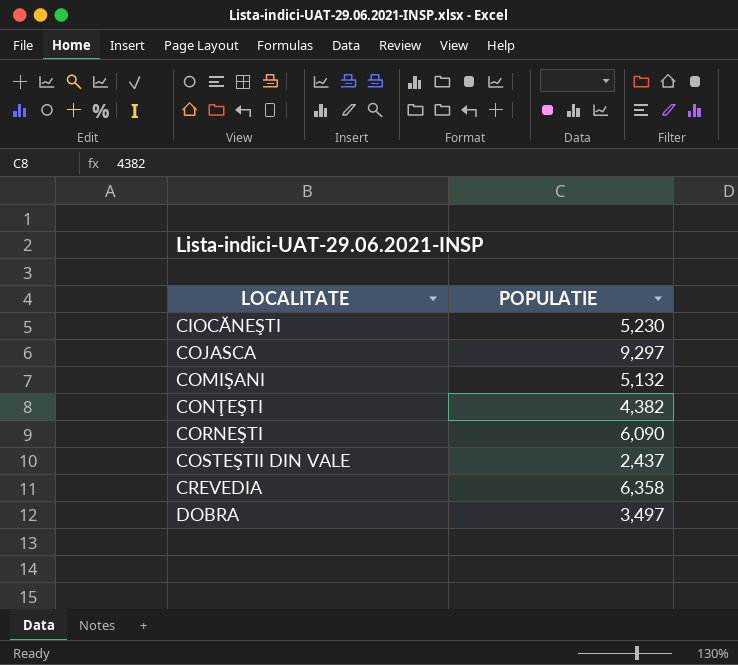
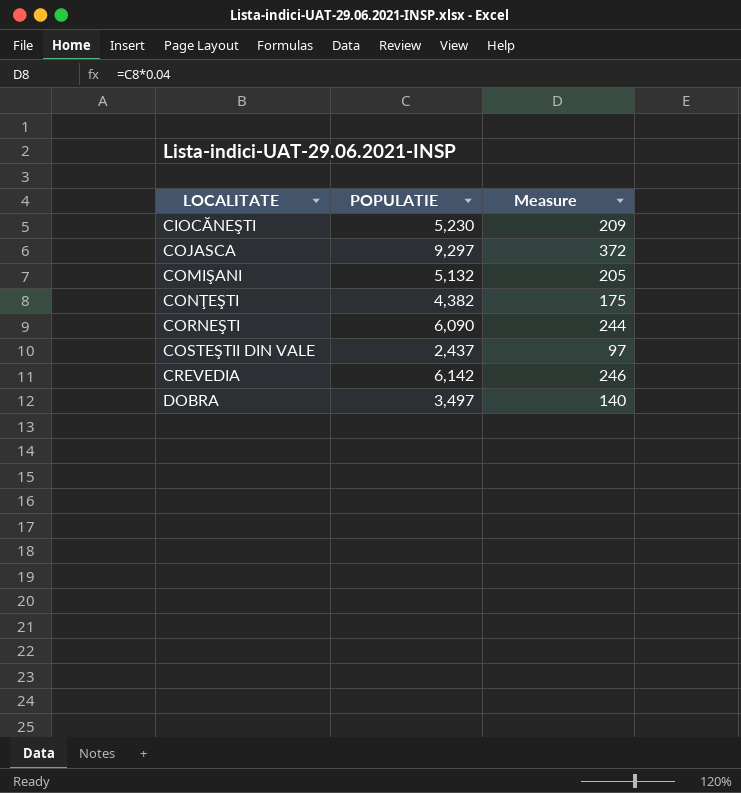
column Measure | formula: none -> [POPULATIE] * 0.04
CREVEDIA | POPULATIE: 6,358 -> 6,142

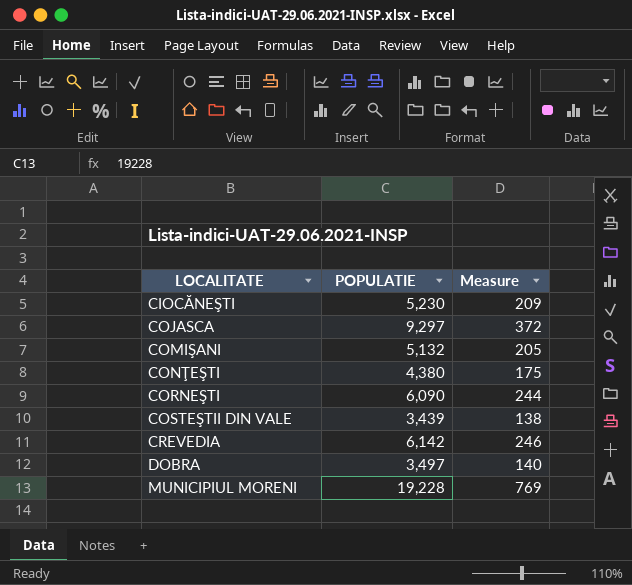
CONŢEŞTI | POPULATIE: 4,382 -> 4,380
COSTEŞTII DIN VALE | POPULATIE: 2,437 -> 3,439
COSTEŞTII DIN VALE | Measure: 97 -> 138
row MUNICIPIUL MORENI: none -> 19,228 | 769

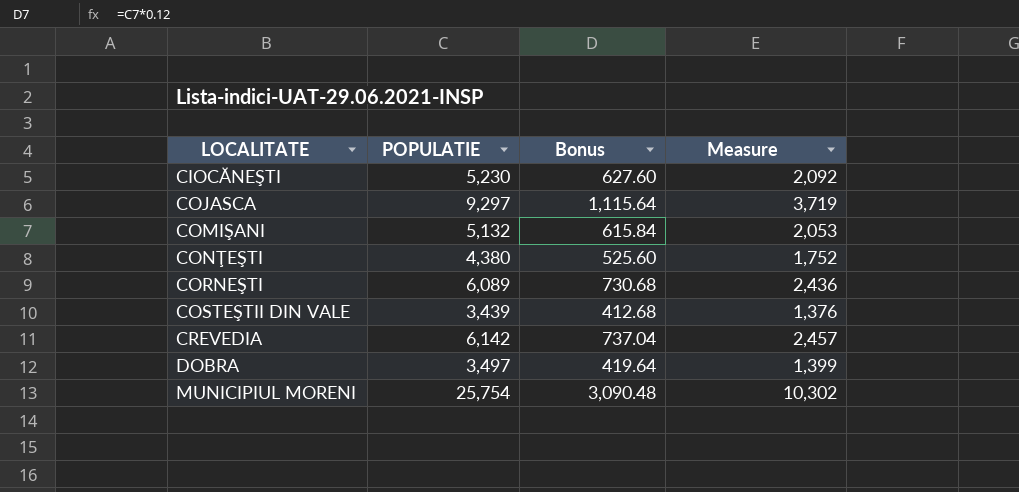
column Bonus | formula: none -> [POPULATIE] * 0.12
column Measure | formula: [POPULATIE] * 0.04 -> [POPULATIE] * 0.4
CORNEŞTI | POPULATIE: 6,090 -> 6,089
MUNICIPIUL MORENI | POPULATIE: 19,228 -> 25,754

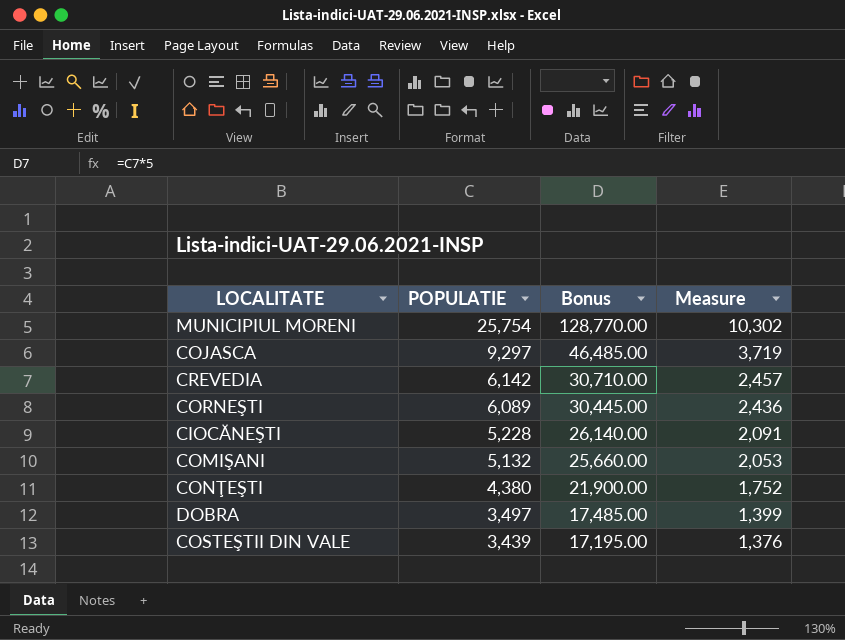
row order: LOCALITATE ascending -> POPULATIE descending
column Bonus | formula: [POPULATIE] * 0.12 -> [POPULATIE] * 5
CIOCĂNEŞTI | POPULATIE: 5,230 -> 5,228
CIOCĂNEŞTI | Measure: 2,092 -> 2,091

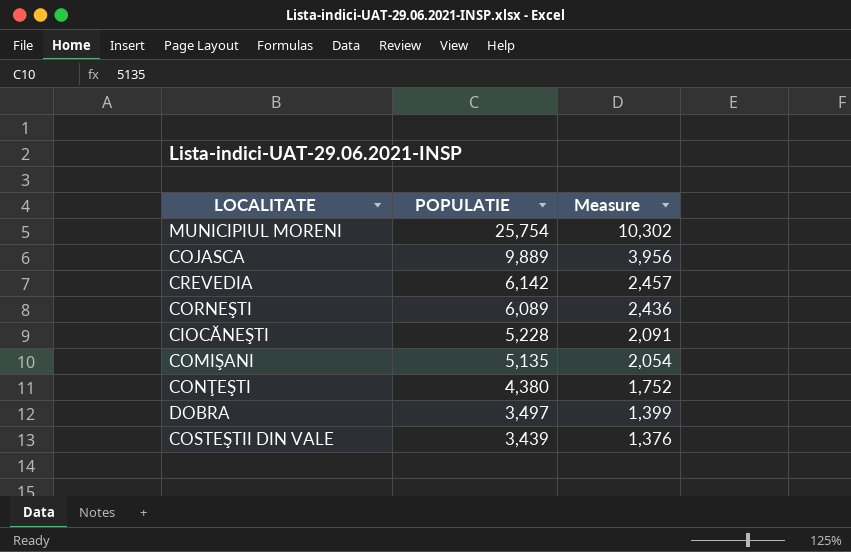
column Bonus | formula: [POPULATIE] * 5 -> none
COJASCA | POPULATIE: 9,297 -> 9,889
COJASCA | Measure: 3,719 -> 3,956
COMIŞANI | POPULATIE: 5,132 -> 5,135
COMIŞANI | Measure: 2,053 -> 2,054

